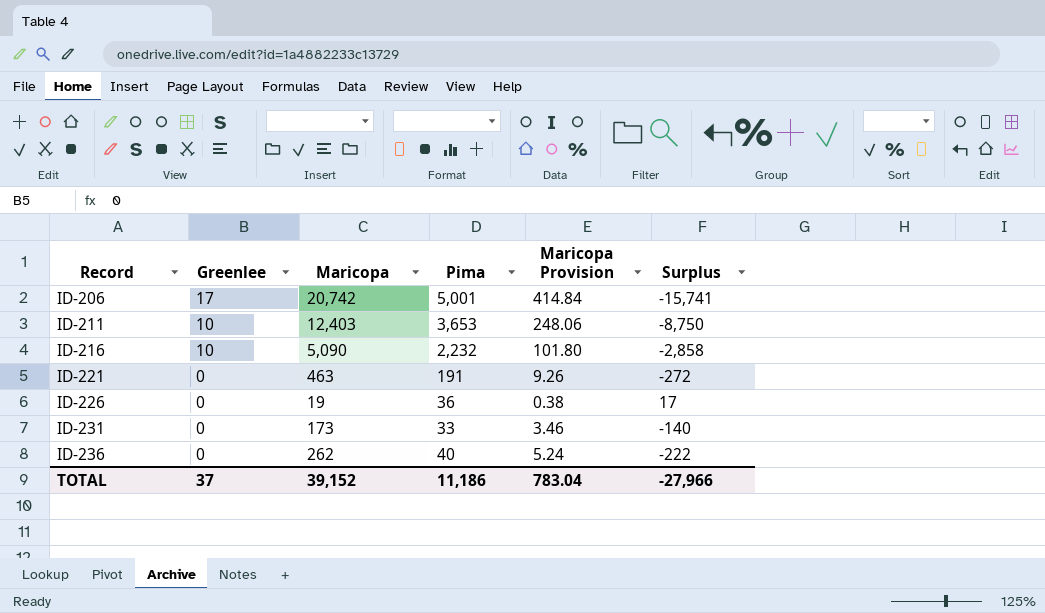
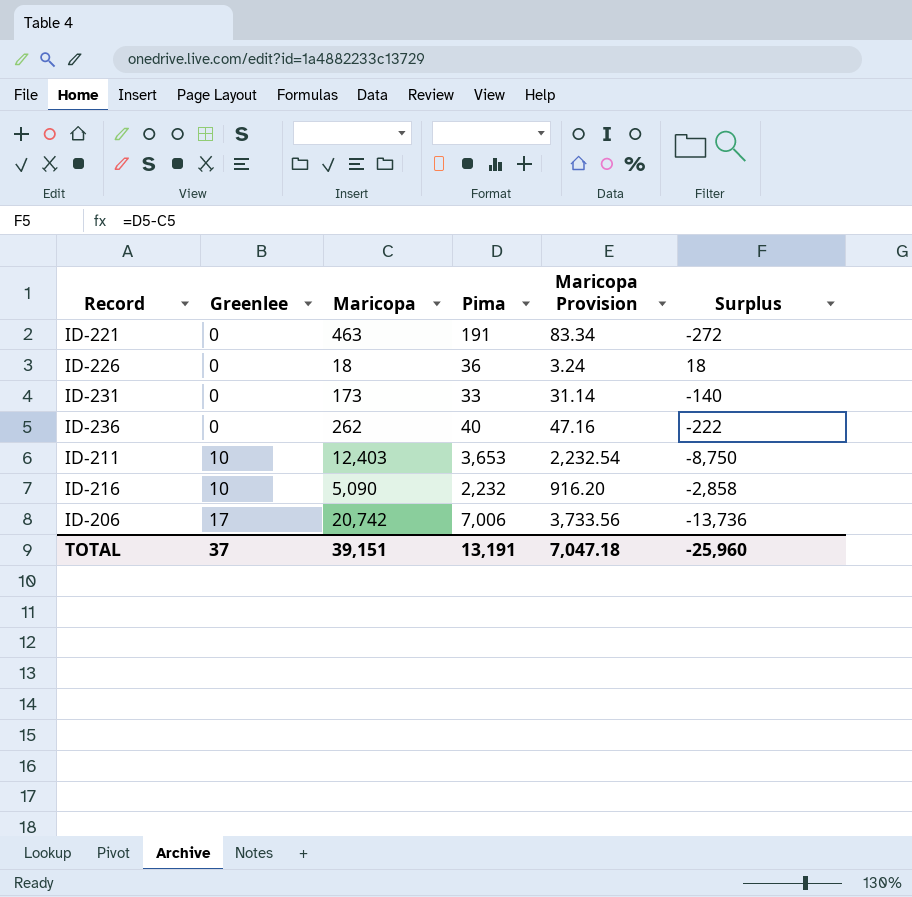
row order: Record ascending -> Greenlee ascending
column Maricopa Provision | formula: [Maricopa] * 0.02 -> [Maricopa] * 0.18
ID-226 | Maricopa: 19 -> 18
ID-226 | Surplus: 17 -> 18
ID-206 | Pima: 5,001 -> 7,006
ID-206 | Surplus: -15,741 -> -13,736
TOTAL | Maricopa: 39,152 -> 39,151
TOTAL | Pima: 11,186 -> 13,191
TOTAL | Maricopa Provision: 783.04 -> 7,047.18
TOTAL | Surplus: -27,966 -> -25,960

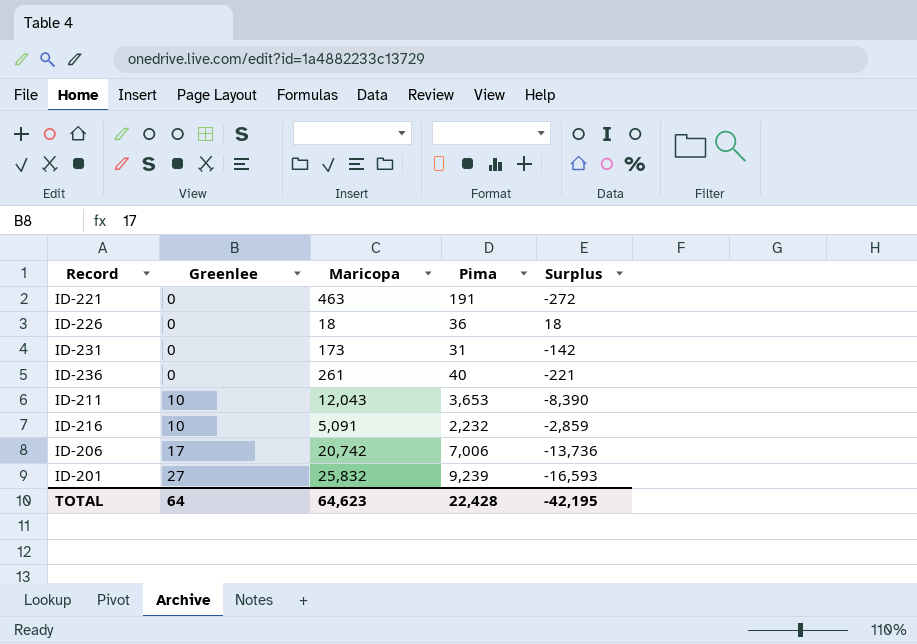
column Maricopa Provision | formula: [Maricopa] * 0.18 -> none
ID-231 | Pima: 33 -> 31
ID-231 | Surplus: -140 -> -142
ID-236 | Maricopa: 262 -> 261
ID-236 | Surplus: -222 -> -221
ID-211 | Maricopa: 12,403 -> 12,043
ID-211 | Surplus: -8,750 -> -8,390
ID-216 | Maricopa: 5,090 -> 5,091
ID-216 | Surplus: -2,858 -> -2,859
row ID-201: none -> 27 | 25,832 | 9,239 | -16,593
TOTAL | Greenlee: 37 -> 64
TOTAL | Maricopa: 39,151 -> 64,623
TOTAL | Pima: 13,191 -> 22,428
TOTAL | Surplus: -25,960 -> -42,195

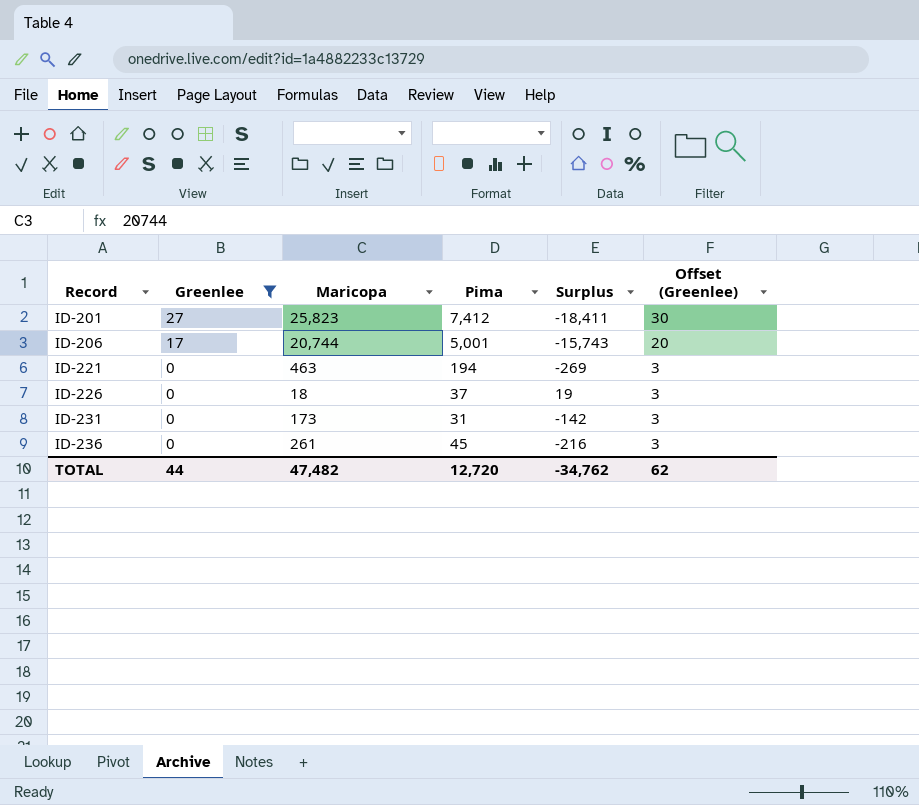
filter: none -> Greenlee != 10
row order: Greenlee ascending -> Record ascending
column Offset (Greenlee) | formula: none -> [Greenlee] + 3
ID-201 | Maricopa: 25,832 -> 25,823
ID-201 | Pima: 9,239 -> 7,412
ID-201 | Surplus: -16,593 -> -18,411
ID-206 | Maricopa: 20,742 -> 20,744
ID-206 | Pima: 7,006 -> 5,001
ID-206 | Surplus: -13,736 -> -15,743
ID-221 | Pima: 191 -> 194
ID-221 | Surplus: -272 -> -269
ID-226 | Pima: 36 -> 37
ID-226 | Surplus: 18 -> 19
ID-236 | Pima: 40 -> 45
ID-236 | Surplus: -221 -> -216
TOTAL | Greenlee: 64 -> 44
TOTAL | Maricopa: 64,623 -> 47,482
TOTAL | Pima: 22,428 -> 12,720
TOTAL | Surplus: -42,195 -> -34,762

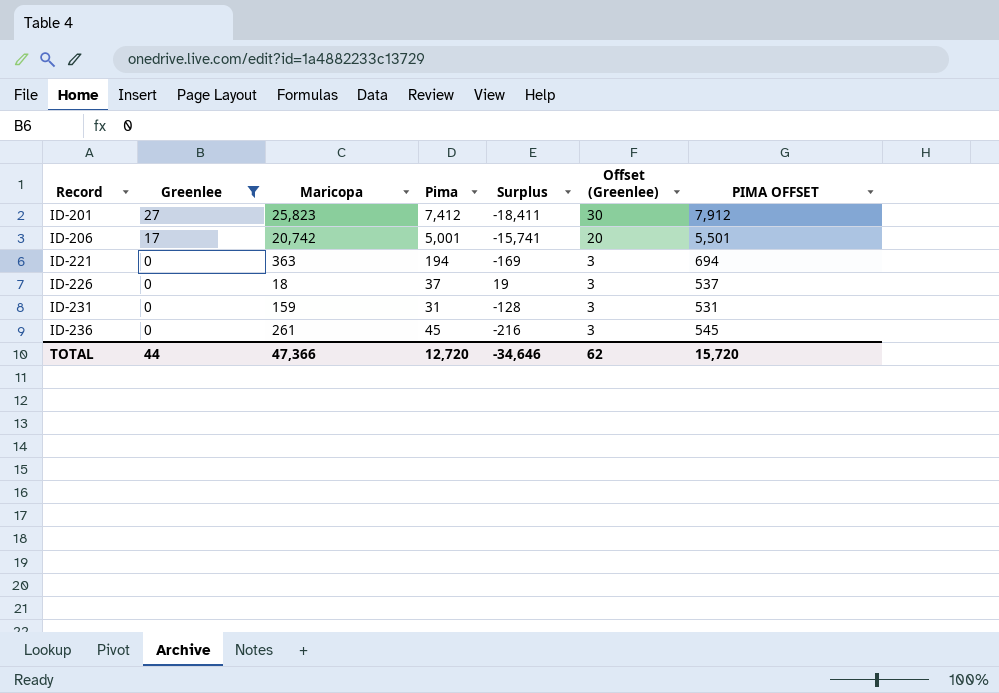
column PIMA OFFSET | formula: none -> [Pima] + 500
ID-206 | Maricopa: 20,744 -> 20,742
ID-206 | Surplus: -15,743 -> -15,741
ID-221 | Maricopa: 463 -> 363
ID-221 | Surplus: -269 -> -169
ID-231 | Maricopa: 173 -> 159
ID-231 | Surplus: -142 -> -128
TOTAL | Maricopa: 47,482 -> 47,366
TOTAL | Surplus: -34,762 -> -34,646

